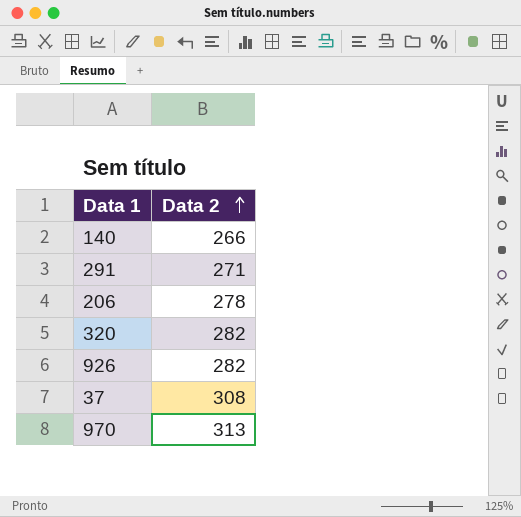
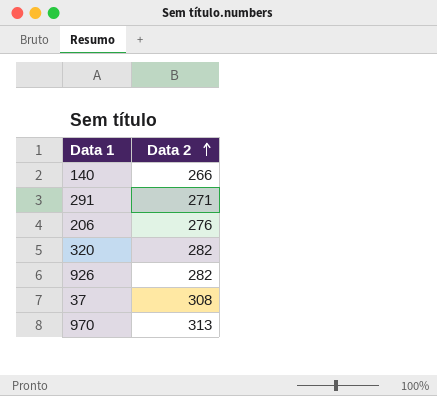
206 | Data 2: 278 -> 276

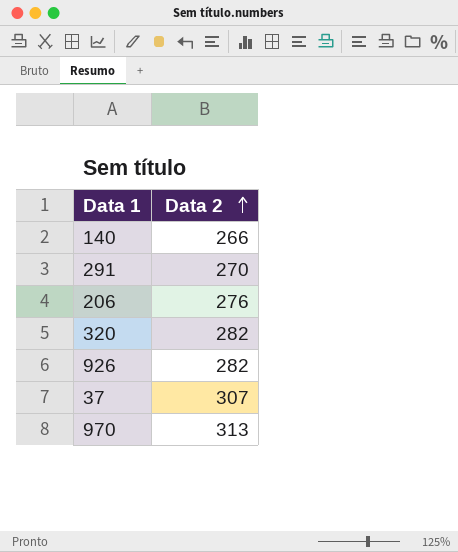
291 | Data 2: 271 -> 270
37 | Data 2: 308 -> 307

